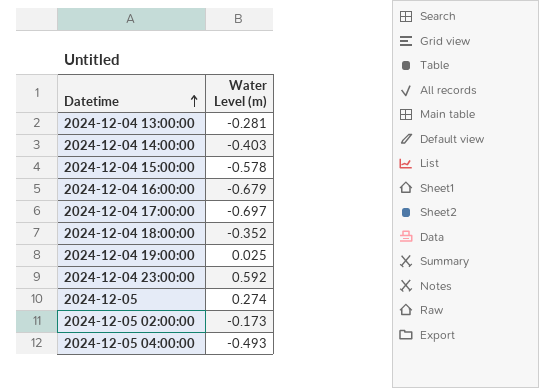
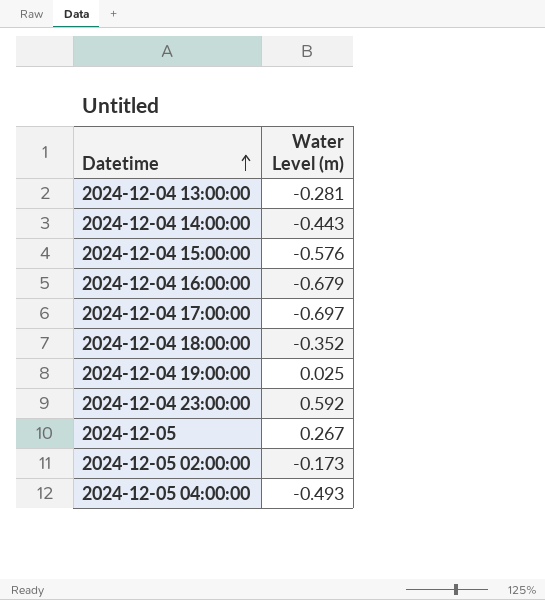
2024-12-04 14:00:00 | Water Level (m): -0.403 -> -0.443
2024-12-04 15:00:00 | Water Level (m): -0.578 -> -0.576
2024-12-05 | Water Level (m): 0.274 -> 0.267

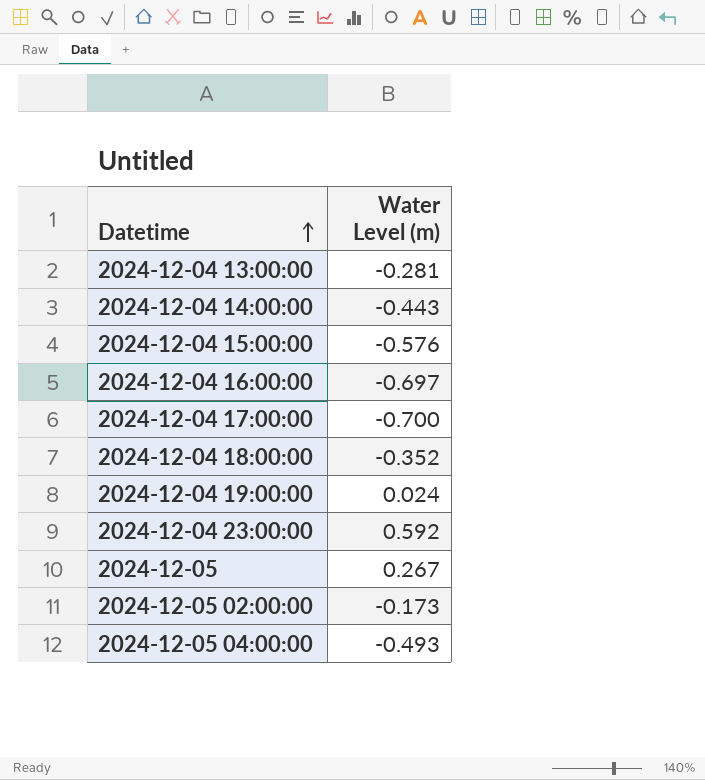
2024-12-04 16:00:00 | Water Level (m): -0.679 -> -0.697
2024-12-04 17:00:00 | Water Level (m): -0.697 -> -0.700
2024-12-04 19:00:00 | Water Level (m): 0.025 -> 0.024

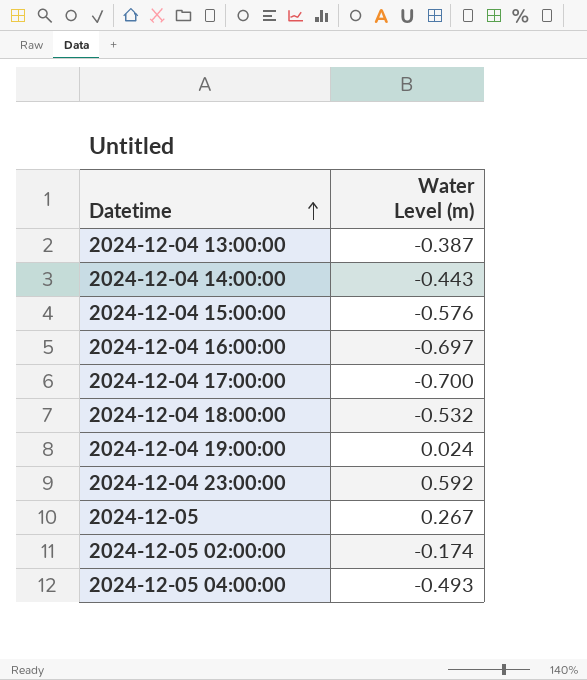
2024-12-04 13:00:00 | Water Level (m): -0.281 -> -0.387
2024-12-04 18:00:00 | Water Level (m): -0.352 -> -0.532
2024-12-05 02:00:00 | Water Level (m): -0.173 -> -0.174

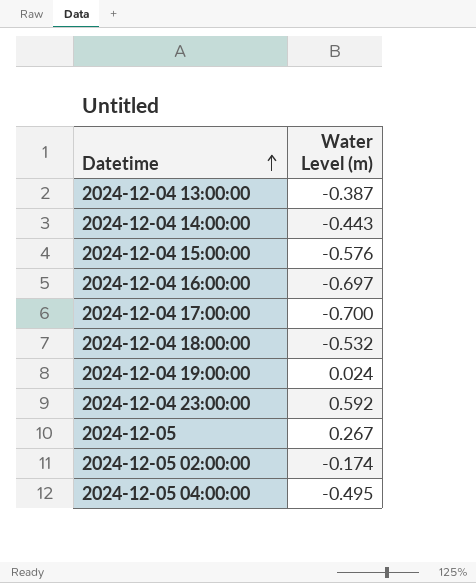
2024-12-05 04:00:00 | Water Level (m): -0.493 -> -0.495

